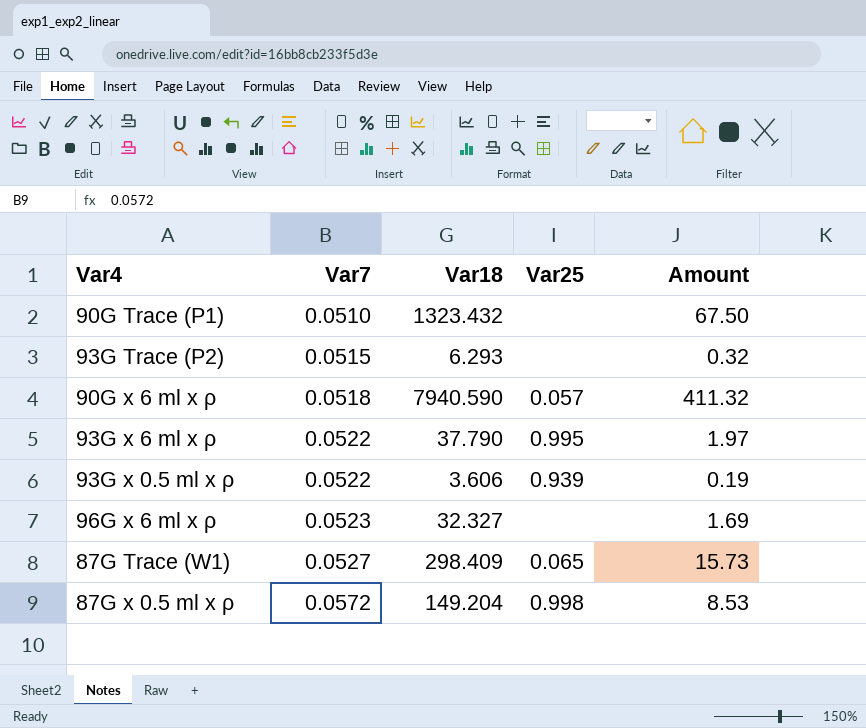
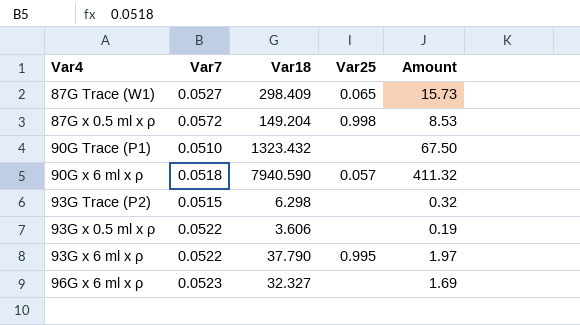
row order: Var7 ascending -> Var4 ascending
93G Trace (P2) | Var18: 6.293 -> 6.298
93G x 0.5 ml x ρ | Var25: 0.939 -> none

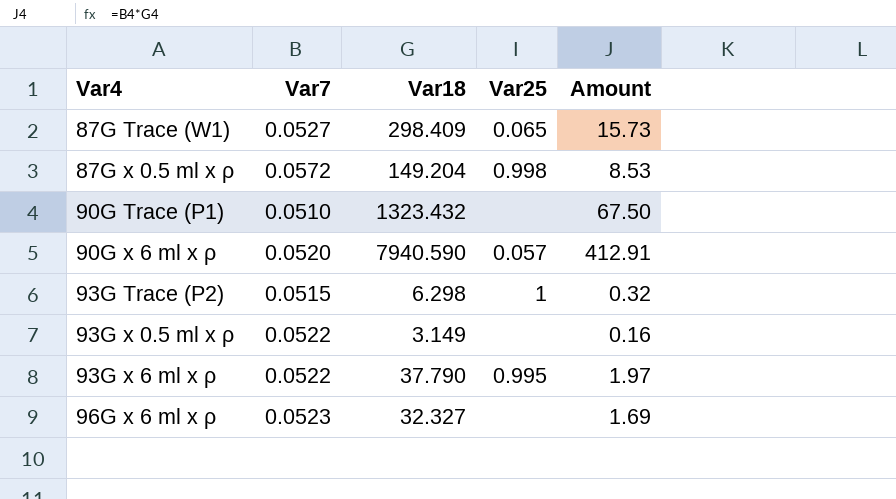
90G x 6 ml x ρ | Var7: 0.0518 -> 0.0520
90G x 6 ml x ρ | Amount: 411.32 -> 412.91
93G Trace (P2) | Var25: none -> 1
93G x 0.5 ml x ρ | Var18: 3.606 -> 3.149
93G x 0.5 ml x ρ | Amount: 0.19 -> 0.16

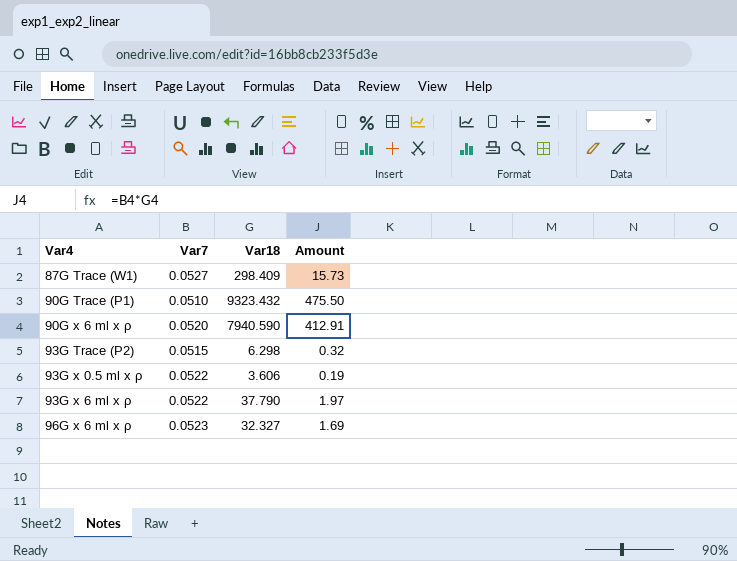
column Var25 | position: 4 -> none
row 87G x 0.5 ml x ρ: 0.0572 | 149.204 | 0.998 | 8.53 -> none
90G Trace (P1) | Var18: 1323.432 -> 9323.432
90G Trace (P1) | Amount: 67.50 -> 475.50
93G x 0.5 ml x ρ | Var18: 3.149 -> 3.606
93G x 0.5 ml x ρ | Amount: 0.16 -> 0.19

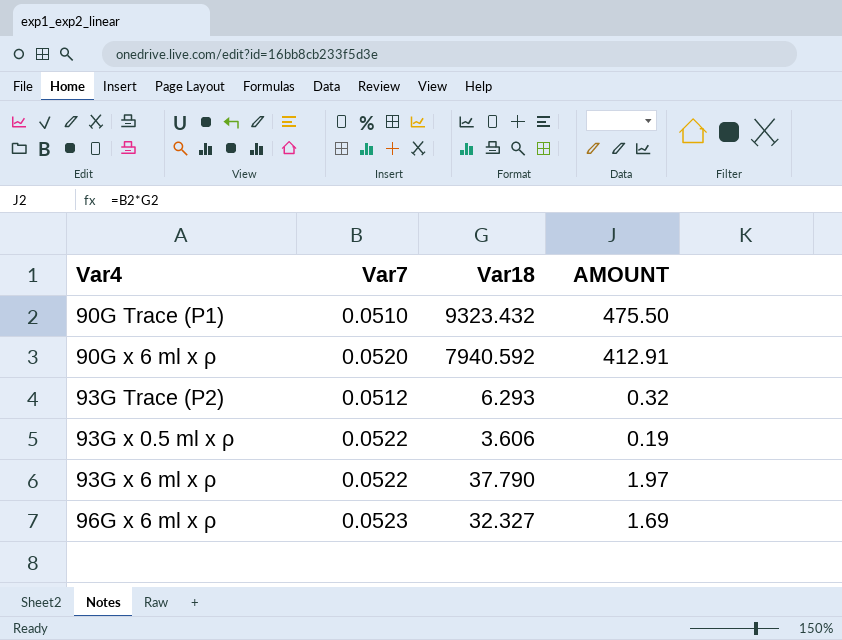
column name: Amount -> AMOUNT
row 87G Trace (W1): 0.0527 | 298.409 | 15.73 -> none
90G x 6 ml x ρ | Var18: 7940.590 -> 7940.592
93G Trace (P2) | Var7: 0.0515 -> 0.0512
93G Trace (P2) | Var18: 6.298 -> 6.293

